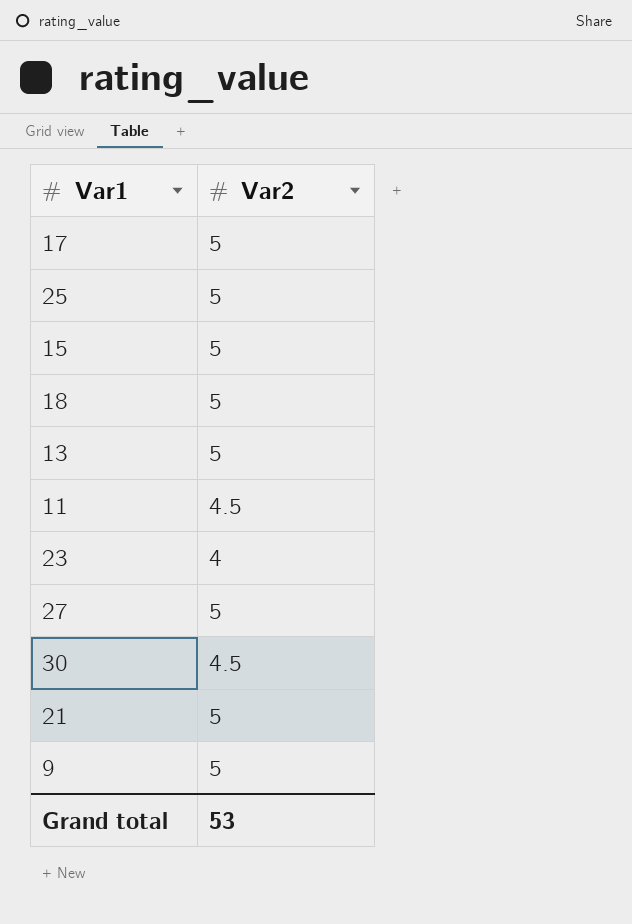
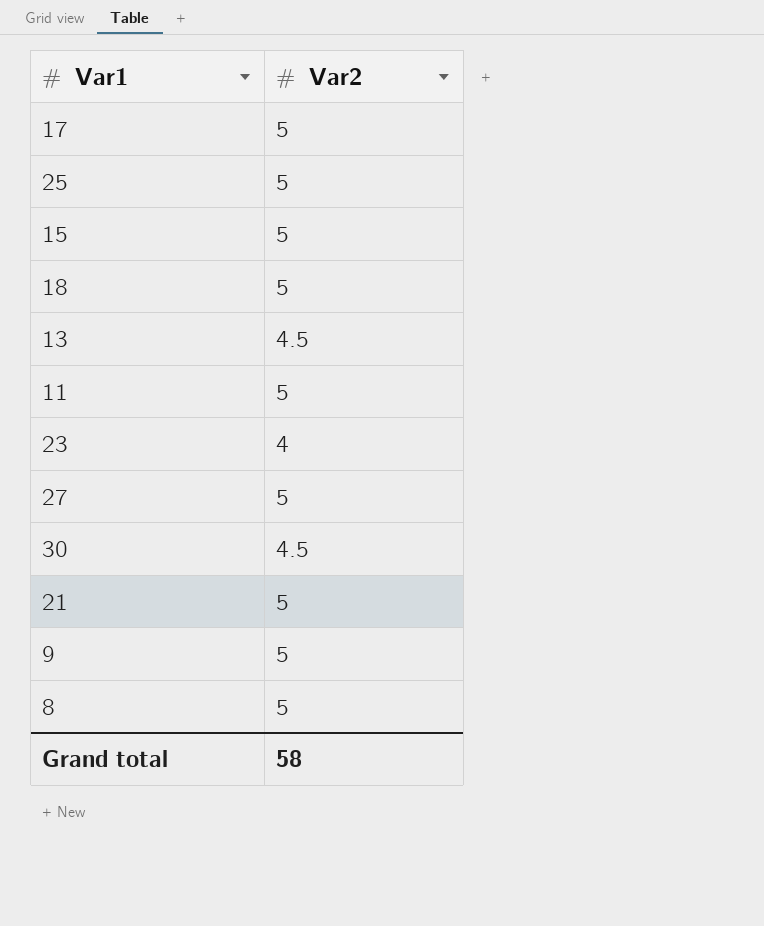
13 | Var2: 5 -> 4.5
11 | Var2: 4.5 -> 5
row 8: none -> 5
Grand total | Var2: 53 -> 58

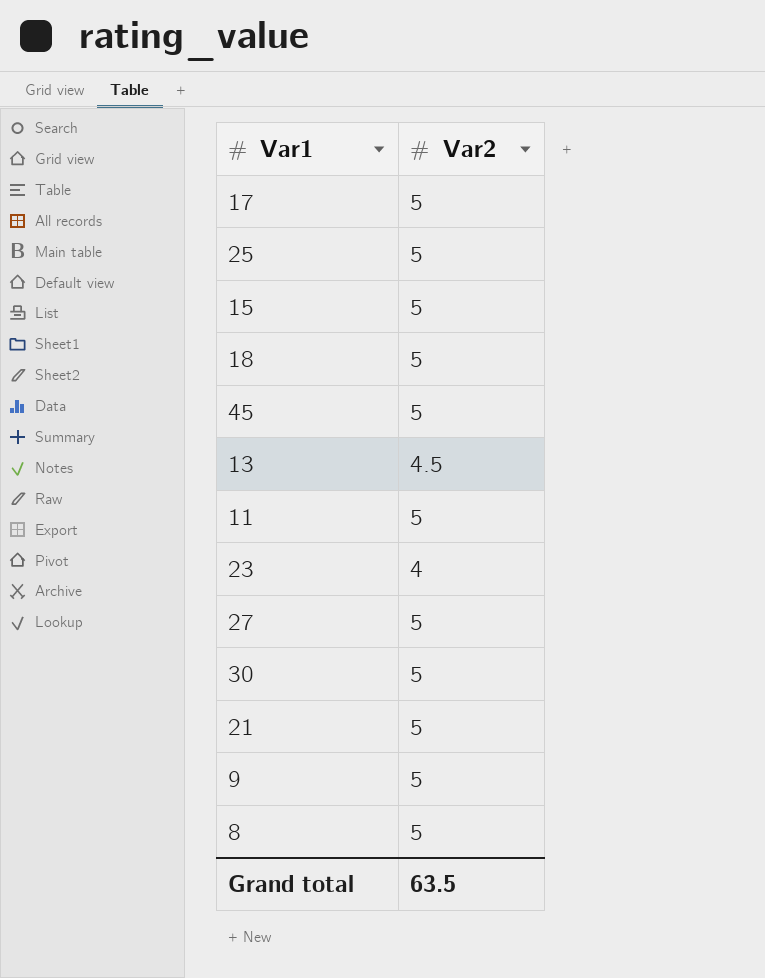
row 45: none -> 5
30 | Var2: 4.5 -> 5
Grand total | Var2: 58 -> 63.5

